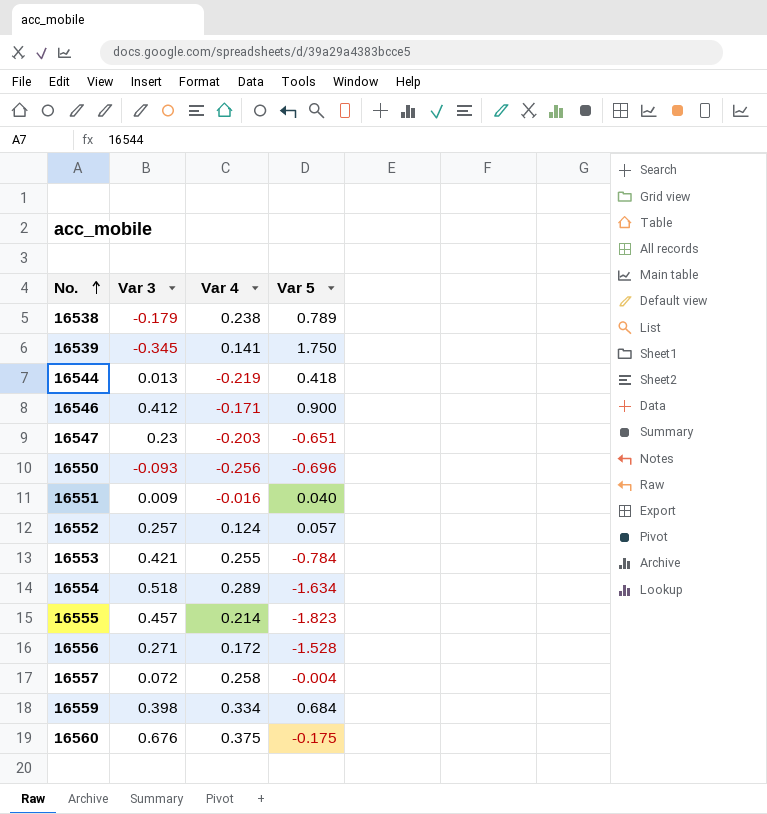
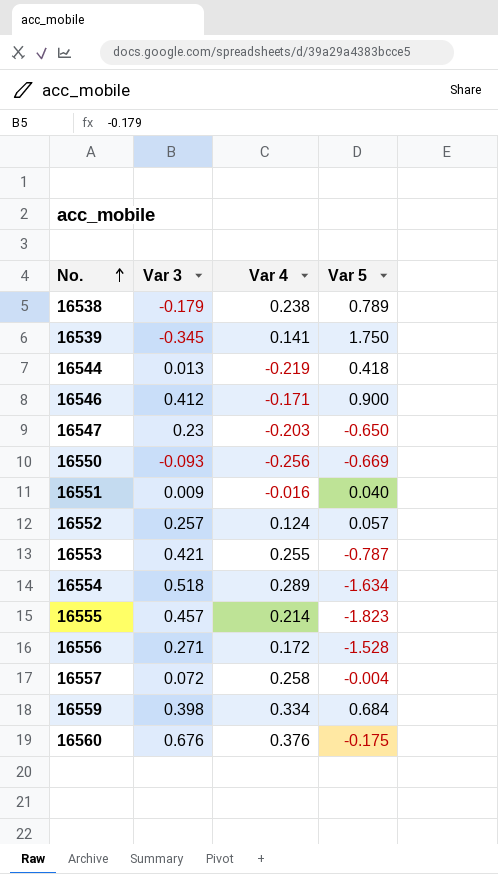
16547 | Var 5: -0.651 -> -0.650
16550 | Var 5: -0.696 -> -0.669
16553 | Var 5: -0.784 -> -0.787
16560 | Var 4: 0.375 -> 0.376

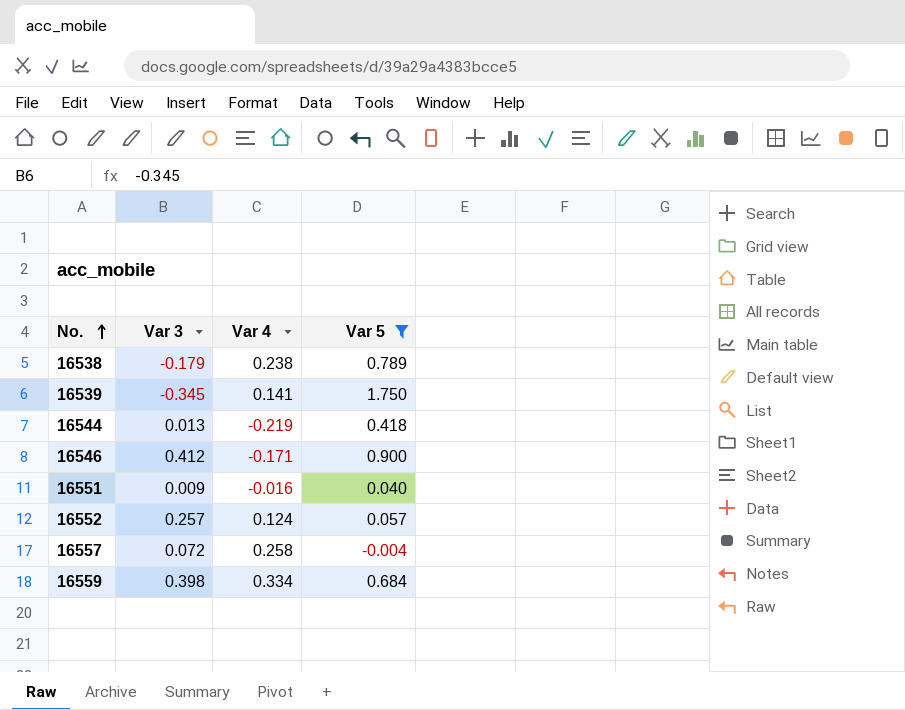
filter: none -> Var 5 >= -0.004

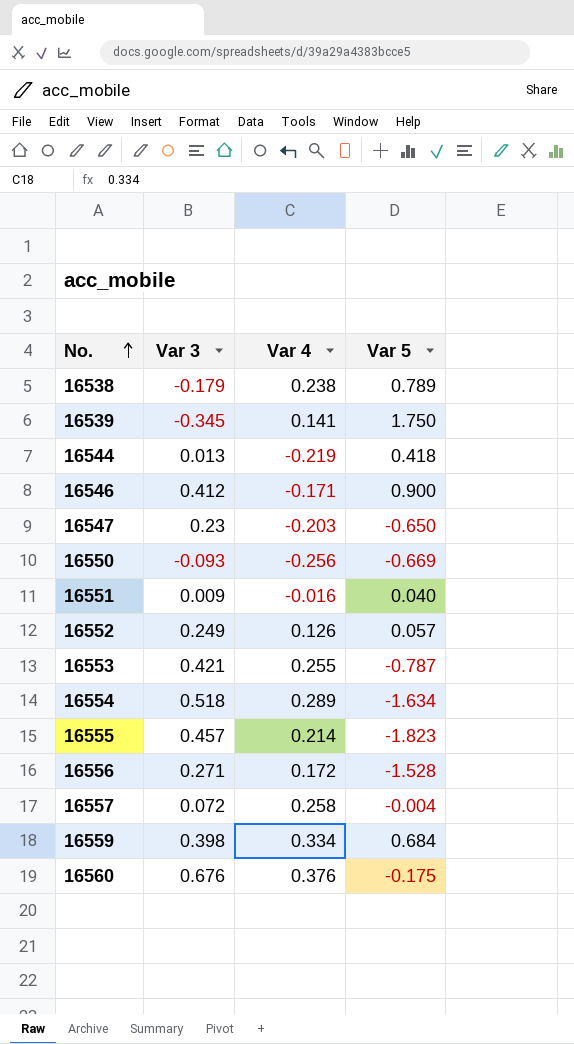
filter: Var 5 >= -0.004 -> none
16552 | Var 3: 0.257 -> 0.249
16552 | Var 4: 0.124 -> 0.126

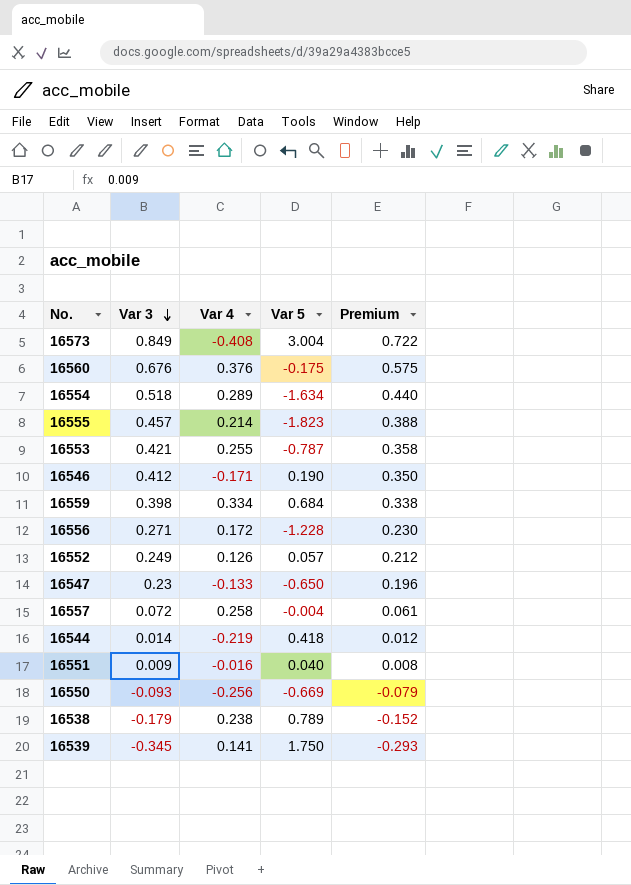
row order: No. ascending -> Var 3 descending
column Premium | formula: none -> [Var 3] * 0.85
row 16573: none -> 0.849 | -0.408 | 3.004 | 0.722
16546 | Var 5: 0.900 -> 0.190
16556 | Var 5: -1.528 -> -1.228
16547 | Var 4: -0.203 -> -0.133
16544 | Var 3: 0.013 -> 0.014

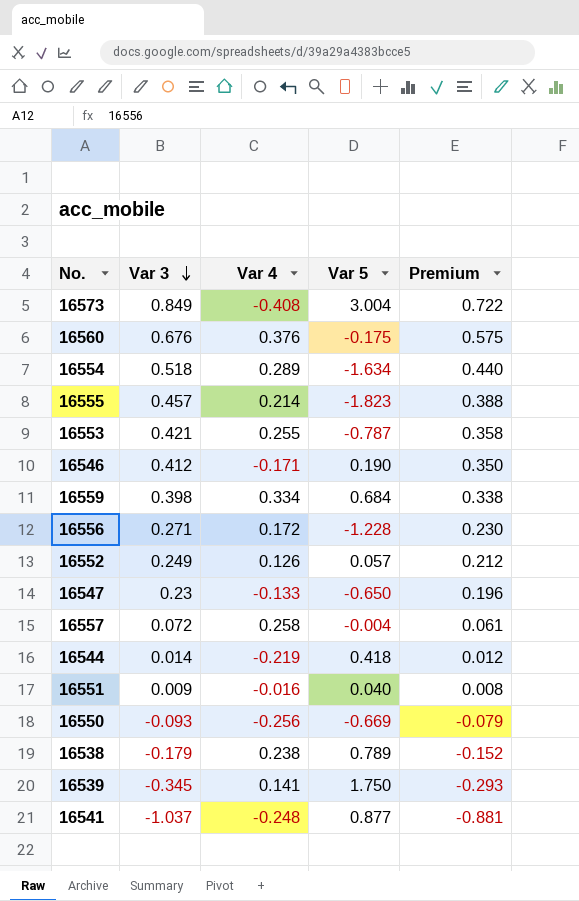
row 16541: none -> -1.037 | -0.248 | 0.877 | -0.881

